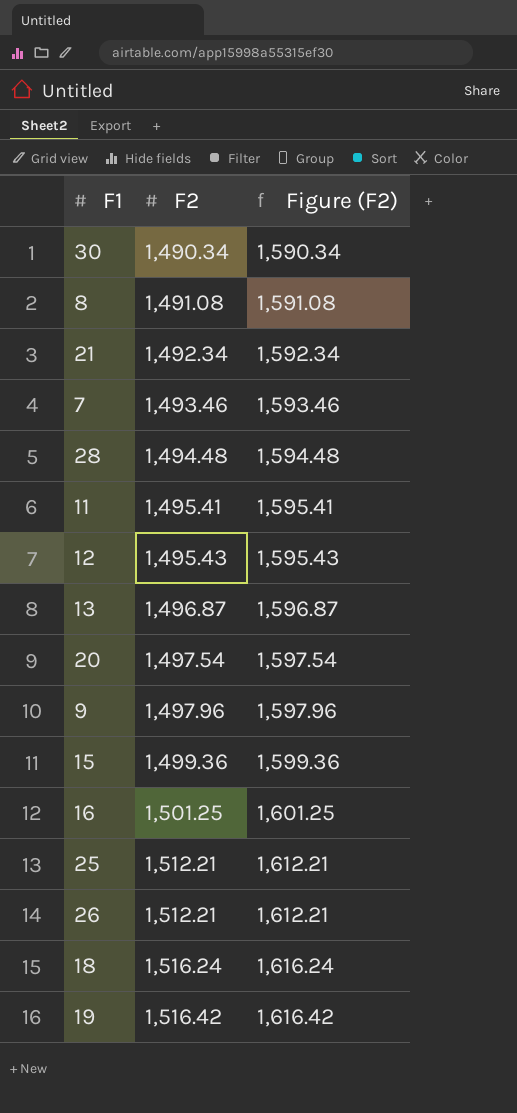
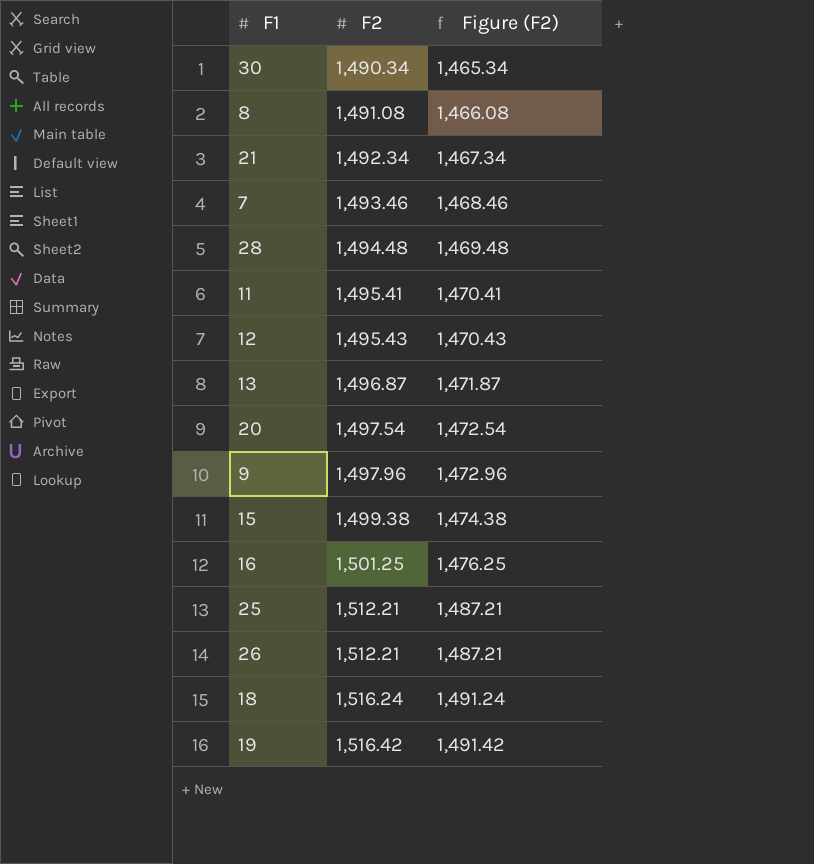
column Figure (F2) | formula: [F2] + 100 -> [F2] - 25
15 | F2: 1,499.36 -> 1,499.38

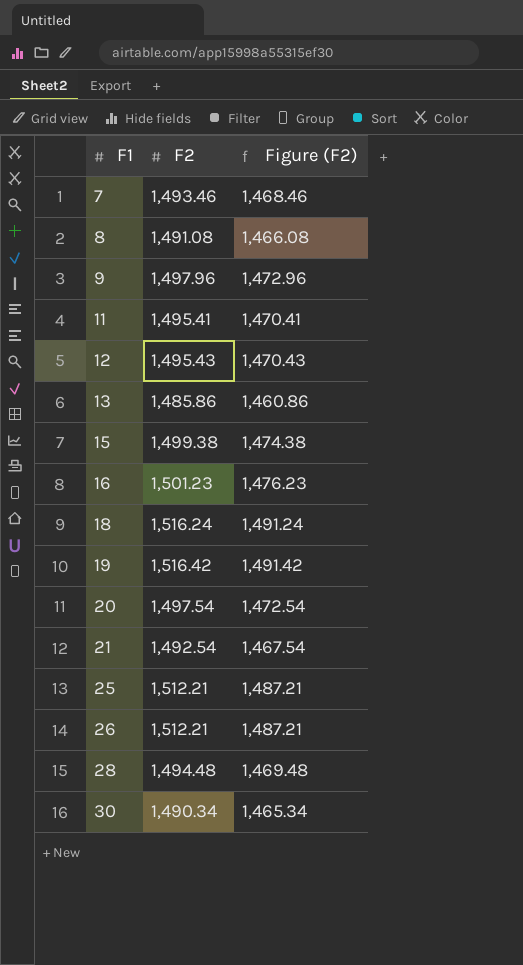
row order: F2 ascending -> F1 ascending
13 | F2: 1,496.87 -> 1,485.86
13 | Figure (F2): 1,471.87 -> 1,460.86
16 | F2: 1,501.25 -> 1,501.23
16 | Figure (F2): 1,476.25 -> 1,476.23
21 | F2: 1,492.34 -> 1,492.54
21 | Figure (F2): 1,467.34 -> 1,467.54

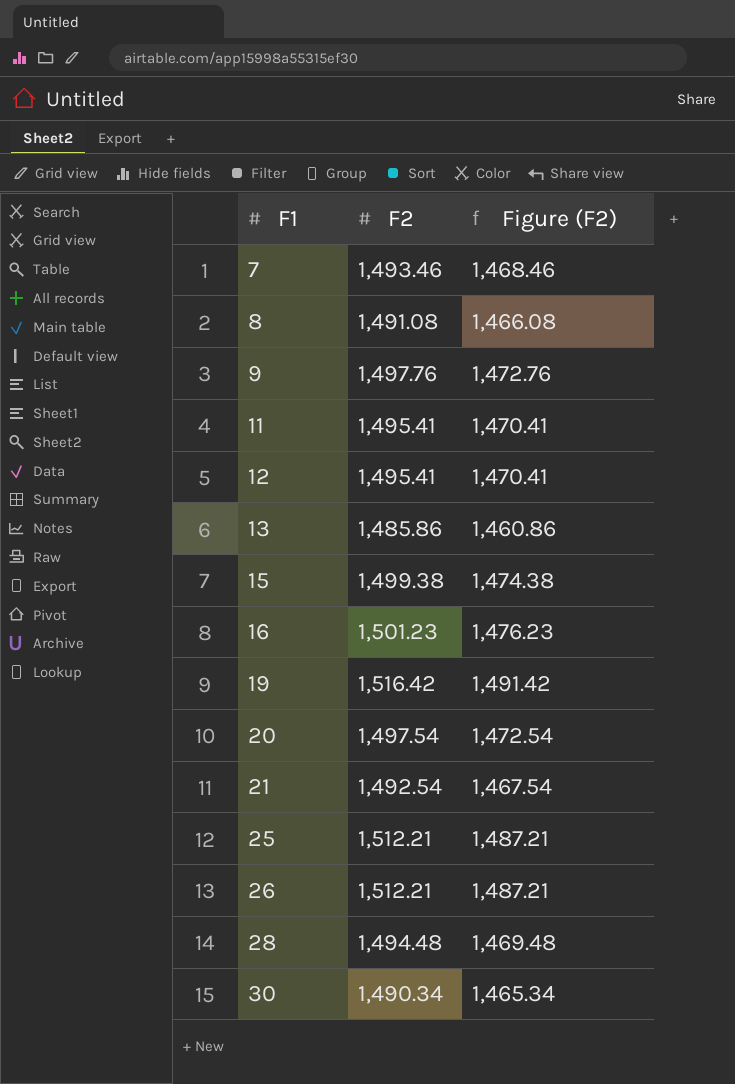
row 18: 1,516.24 | 1,491.24 -> none
9 | F2: 1,497.96 -> 1,497.76
9 | Figure (F2): 1,472.96 -> 1,472.76
12 | F2: 1,495.43 -> 1,495.41
12 | Figure (F2): 1,470.43 -> 1,470.41

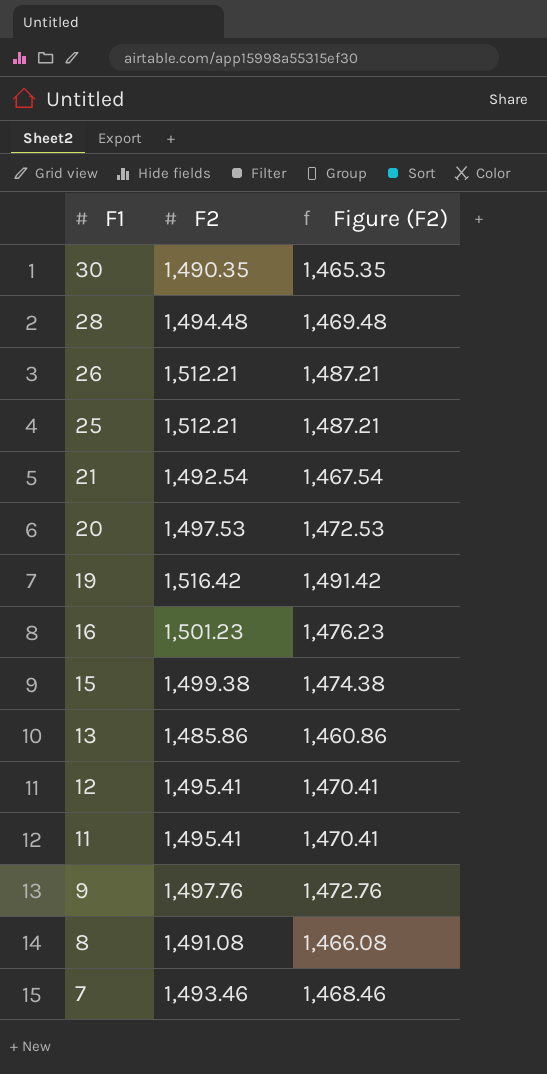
row order: F1 ascending -> F1 descending
30 | F2: 1,490.34 -> 1,490.35
30 | Figure (F2): 1,465.34 -> 1,465.35
20 | F2: 1,497.54 -> 1,497.53
20 | Figure (F2): 1,472.54 -> 1,472.53

